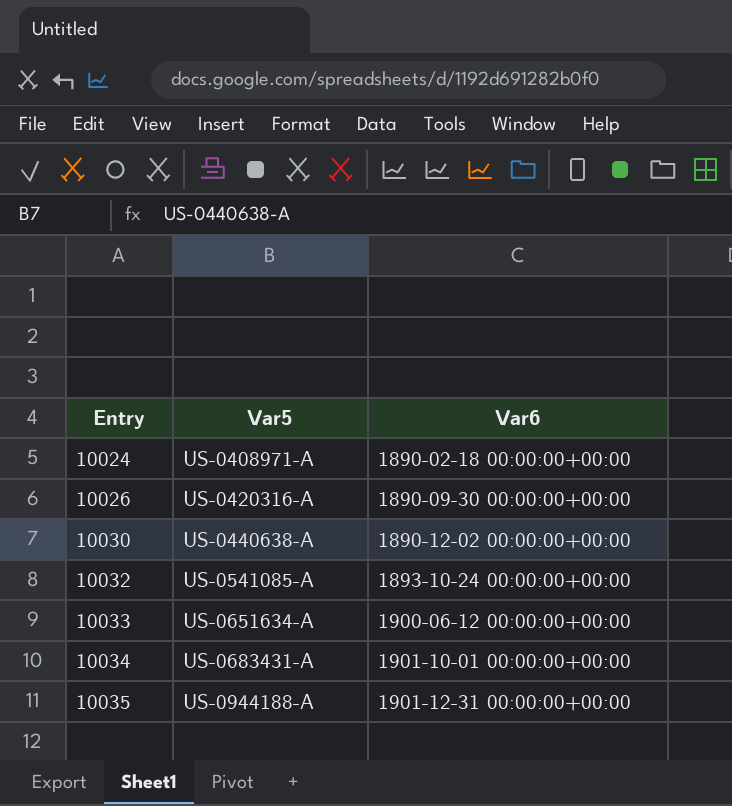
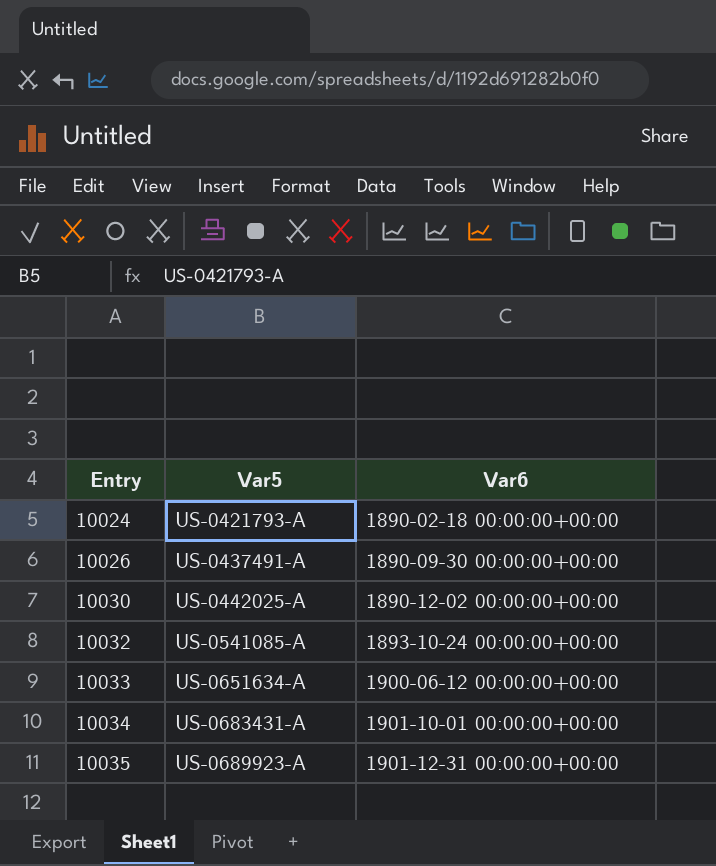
10024 | Var5: US-0408971-A -> US-0421793-A
10026 | Var5: US-0420316-A -> US-0437491-A
10030 | Var5: US-0440638-A -> US-0442025-A
10035 | Var5: US-0944188-A -> US-0689923-A

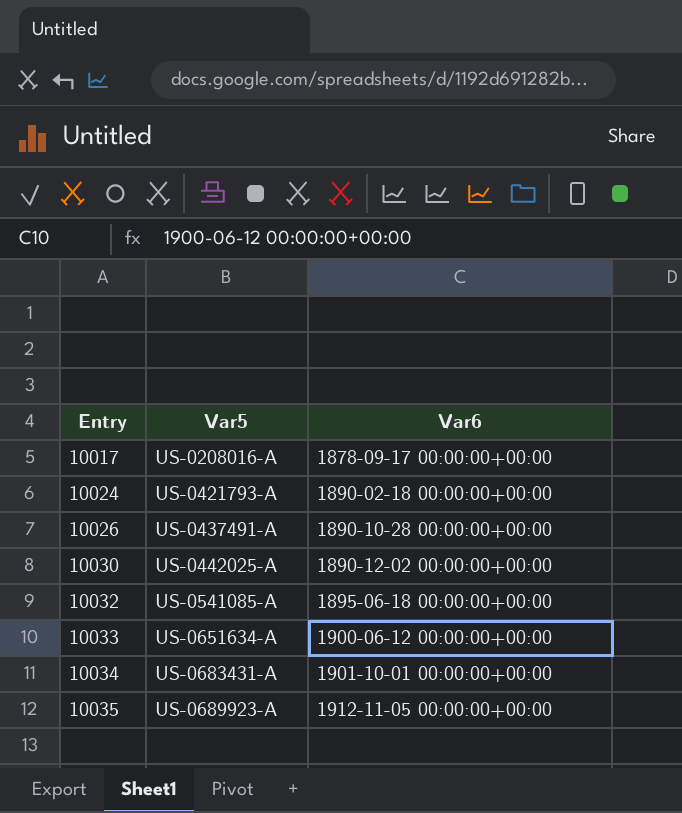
row 10017: none -> US-0208016-A | 1878-09-17 00:00:00+00:00
10026 | Var6: 1890-09-30 00:00:00+00:00 -> 1890-10-28 00:00:00+00:00
10032 | Var6: 1893-10-24 00:00:00+00:00 -> 1895-06-18 00:00:00+00:00
10035 | Var6: 1901-12-31 00:00:00+00:00 -> 1912-11-05 00:00:00+00:00

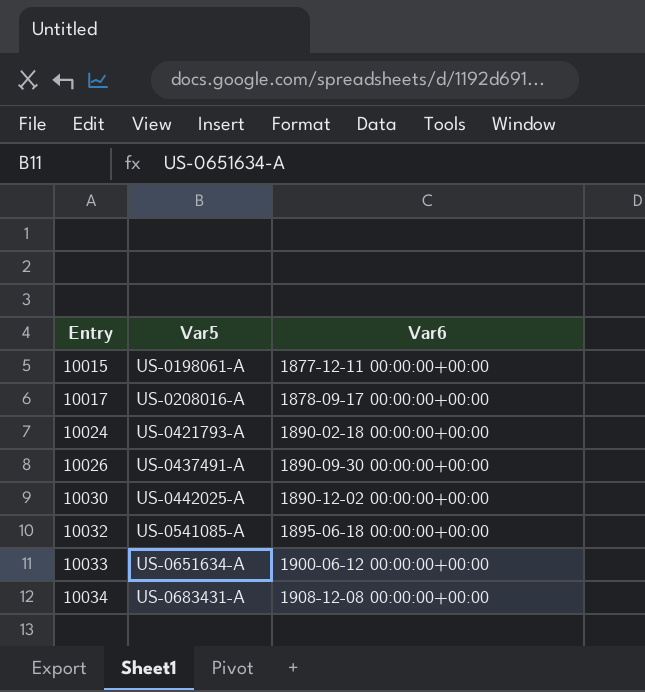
row 10035: US-0689923-A | 1912-11-05 00:00:00+00:00 -> none
row 10015: none -> US-0198061-A | 1877-12-11 00:00:00+00:00
10026 | Var6: 1890-10-28 00:00:00+00:00 -> 1890-09-30 00:00:00+00:00
10034 | Var6: 1901-10-01 00:00:00+00:00 -> 1908-12-08 00:00:00+00:00

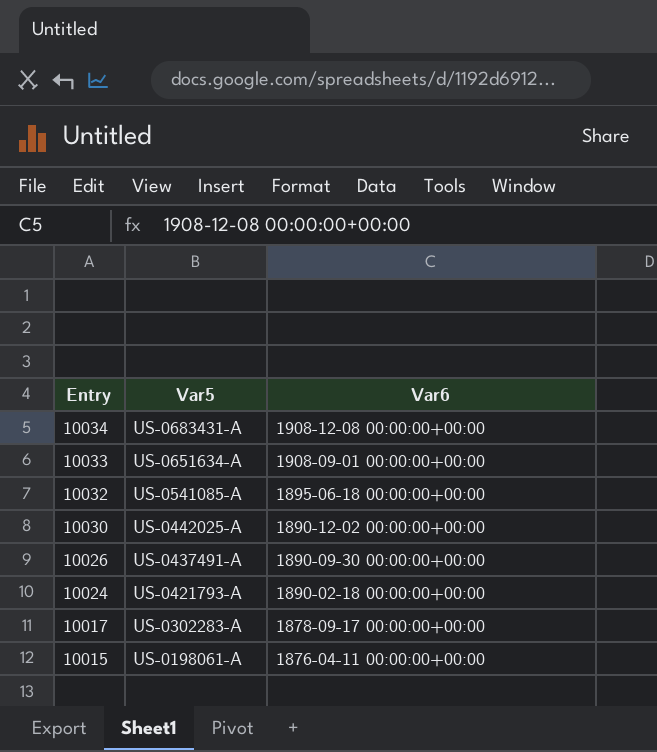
row order: Entry ascending -> Entry descending
10033 | Var6: 1900-06-12 00:00:00+00:00 -> 1908-09-01 00:00:00+00:00
10017 | Var5: US-0208016-A -> US-0302283-A
10015 | Var6: 1877-12-11 00:00:00+00:00 -> 1876-04-11 00:00:00+00:00

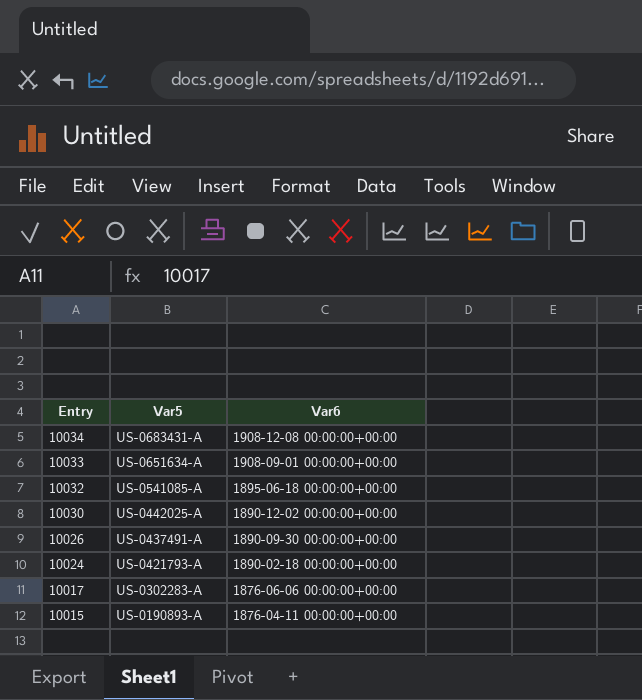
10017 | Var6: 1878-09-17 00:00:00+00:00 -> 1876-06-06 00:00:00+00:00
10015 | Var5: US-0198061-A -> US-0190893-A

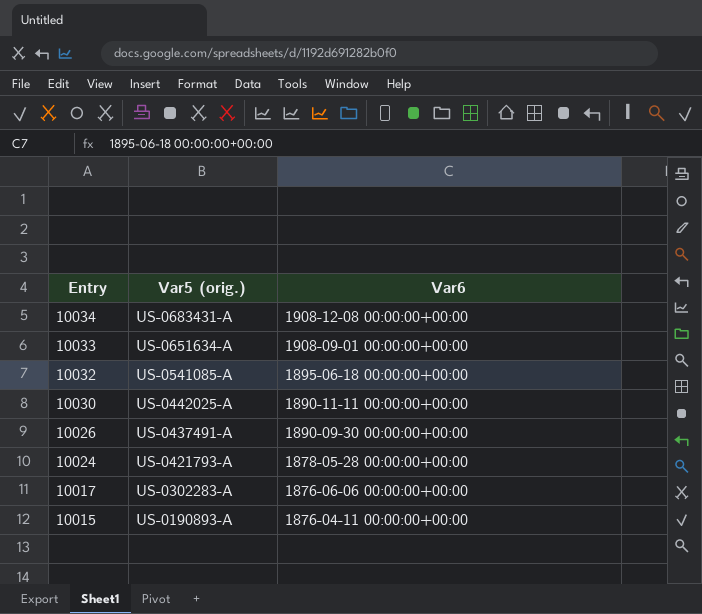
column name: Var5 -> Var5 (orig.)
10030 | Var6: 1890-12-02 00:00:00+00:00 -> 1890-11-11 00:00:00+00:00
10024 | Var6: 1890-02-18 00:00:00+00:00 -> 1878-05-28 00:00:00+00:00

